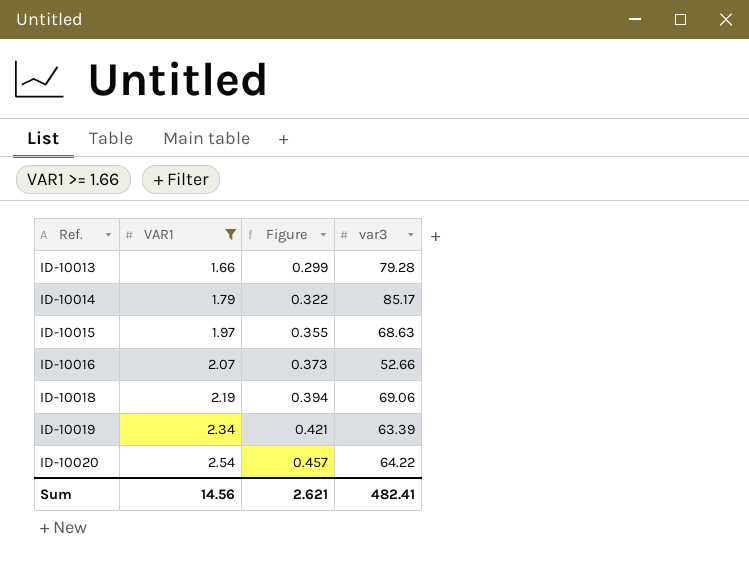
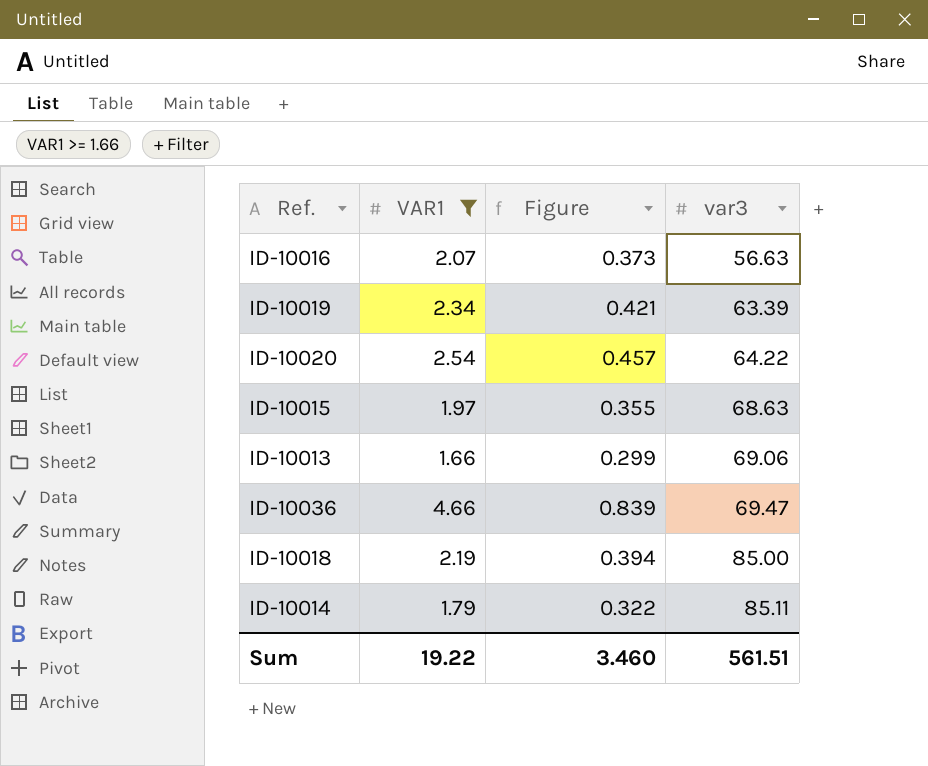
row order: Ref. ascending -> var3 ascending
ID-10016 | var3: 52.66 -> 56.63
ID-10013 | var3: 79.28 -> 69.06
row ID-10036: none -> 4.66 | 0.839 | 69.47
ID-10018 | var3: 69.06 -> 85.00
ID-10014 | var3: 85.17 -> 85.11
Sum | VAR1: 14.56 -> 19.22
Sum | Figure: 2.621 -> 3.460
Sum | var3: 482.41 -> 561.51

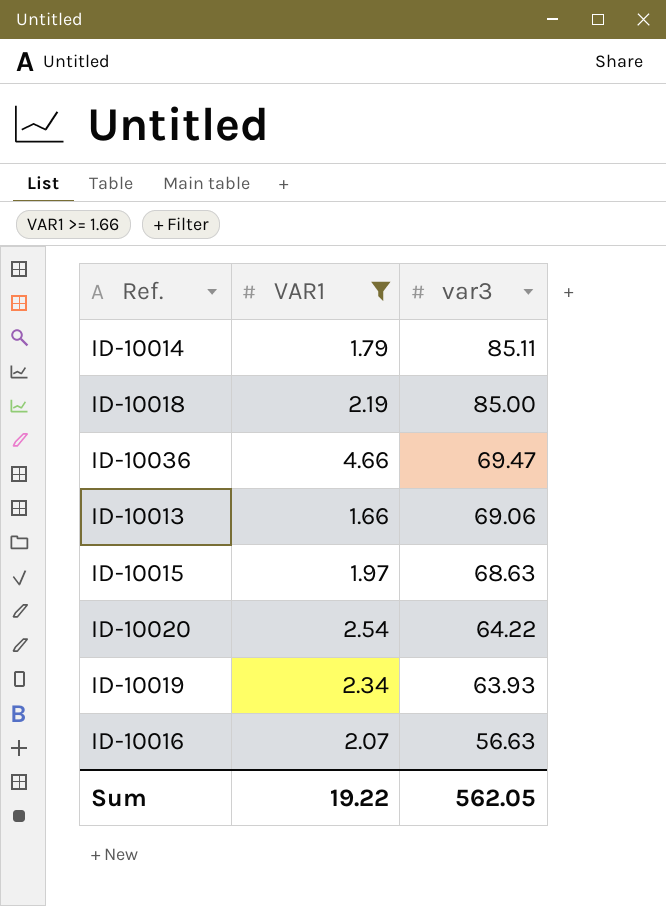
row order: var3 ascending -> var3 descending
column Figure | formula: [VAR1] * 0.18 -> none
ID-10019 | var3: 63.39 -> 63.93
Sum | var3: 561.51 -> 562.05

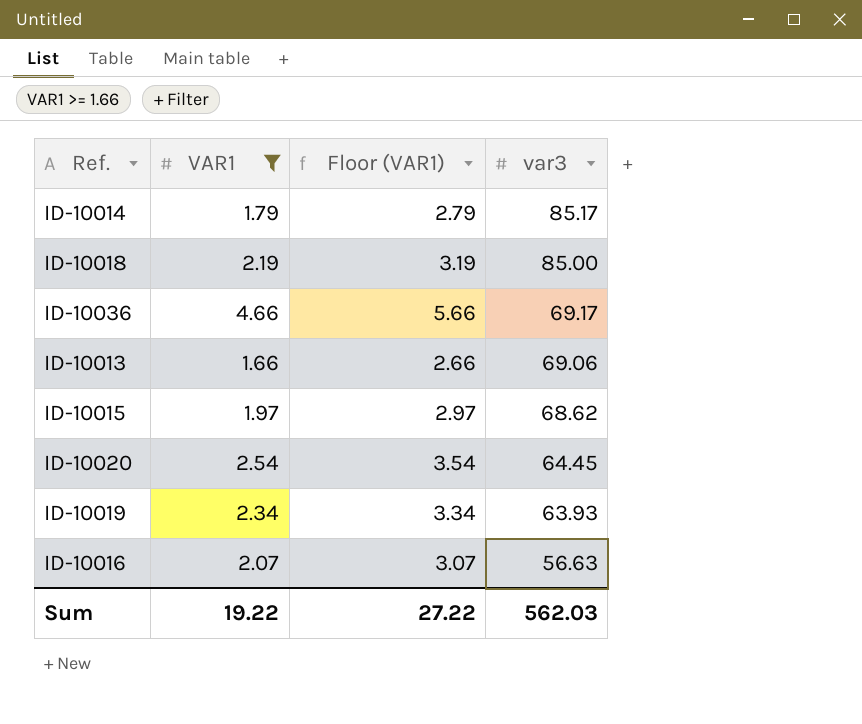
column Floor (VAR1) | formula: none -> [VAR1] + 1
ID-10014 | var3: 85.11 -> 85.17
ID-10036 | var3: 69.47 -> 69.17
ID-10015 | var3: 68.63 -> 68.62
ID-10020 | var3: 64.22 -> 64.45
Sum | var3: 562.05 -> 562.03

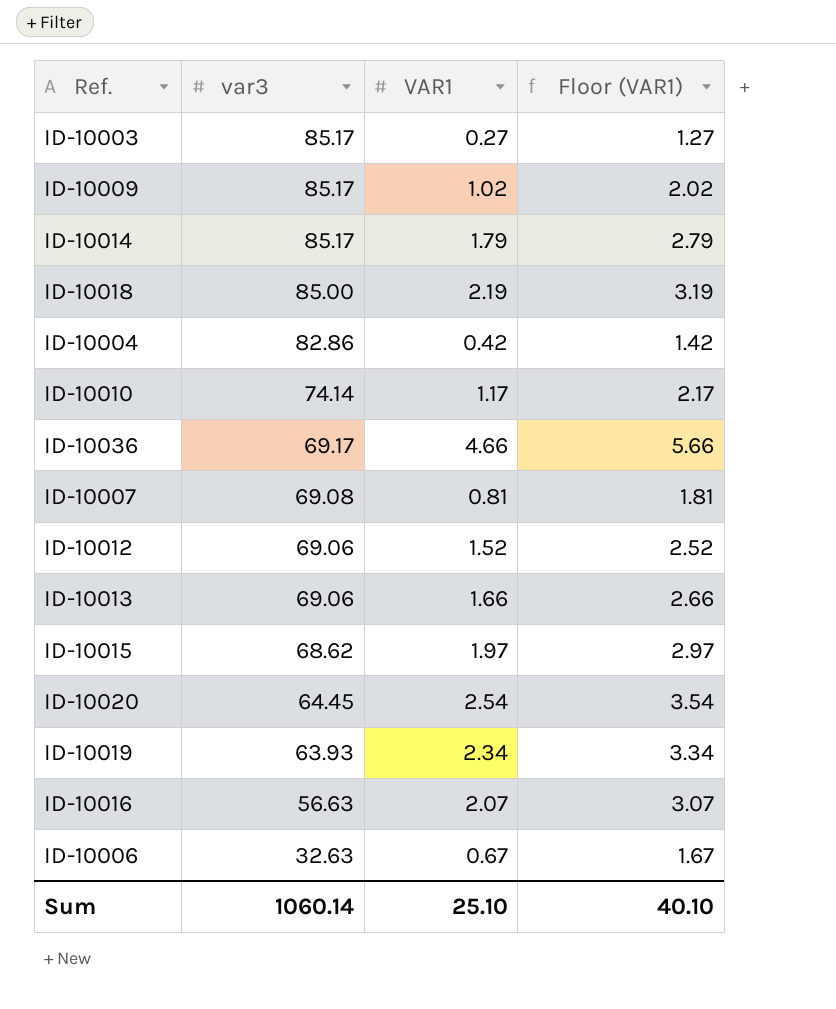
filter: VAR1 >= 1.66 -> none
column var3 | position: 4 -> 2
Sum | var3: 562.03 -> 1060.14
Sum | VAR1: 19.22 -> 25.10
Sum | Floor (VAR1): 27.22 -> 40.10

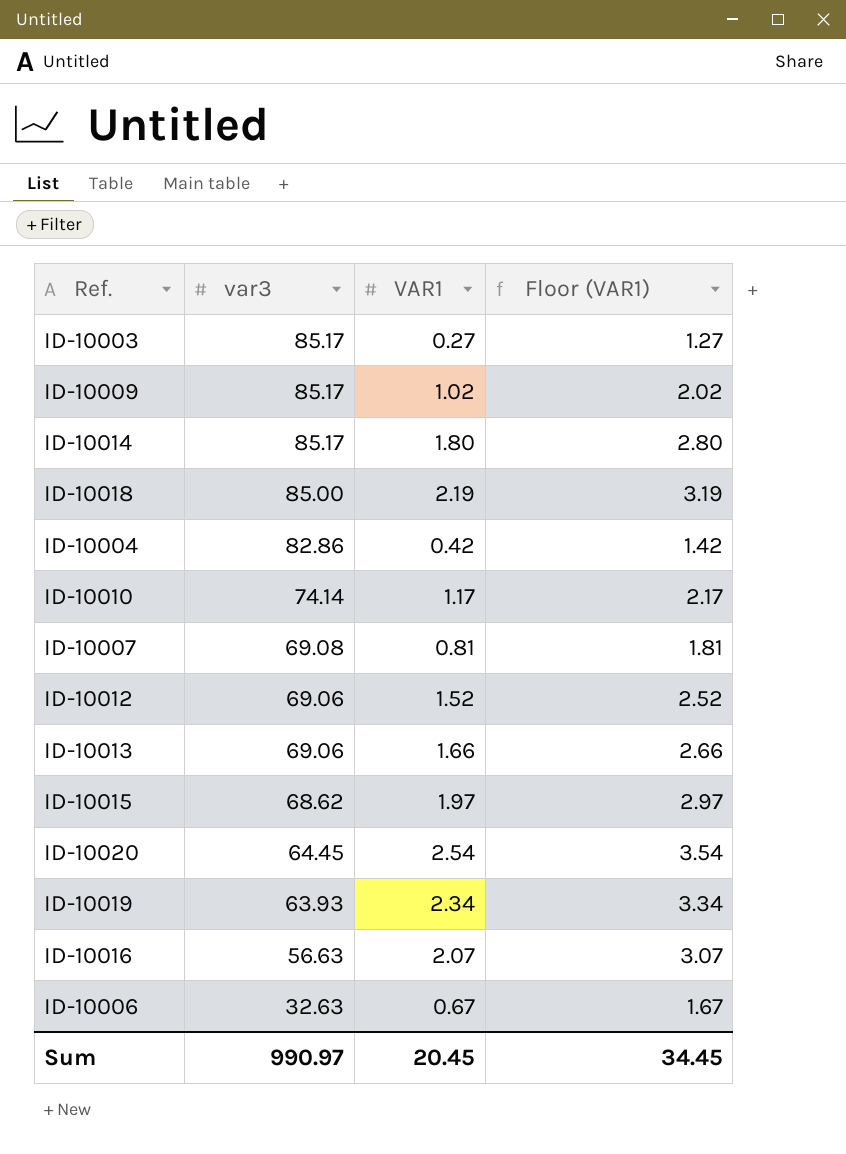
row ID-10036: 69.17 | 4.66 | 5.66 -> none
ID-10014 | VAR1: 1.79 -> 1.80
ID-10014 | Floor (VAR1): 2.79 -> 2.80
Sum | var3: 1060.14 -> 990.97
Sum | VAR1: 25.10 -> 20.45
Sum | Floor (VAR1): 40.10 -> 34.45

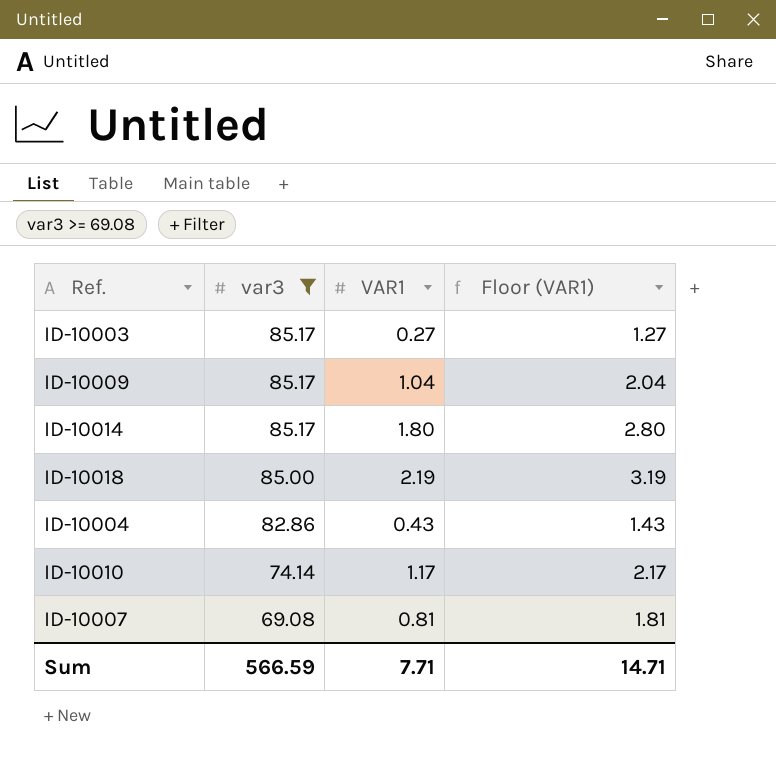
filter: none -> var3 >= 69.08
ID-10009 | VAR1: 1.02 -> 1.04
ID-10009 | Floor (VAR1): 2.02 -> 2.04
ID-10004 | VAR1: 0.42 -> 0.43
ID-10004 | Floor (VAR1): 1.42 -> 1.43
Sum | var3: 990.97 -> 566.59
Sum | VAR1: 20.45 -> 7.71
Sum | Floor (VAR1): 34.45 -> 14.71

